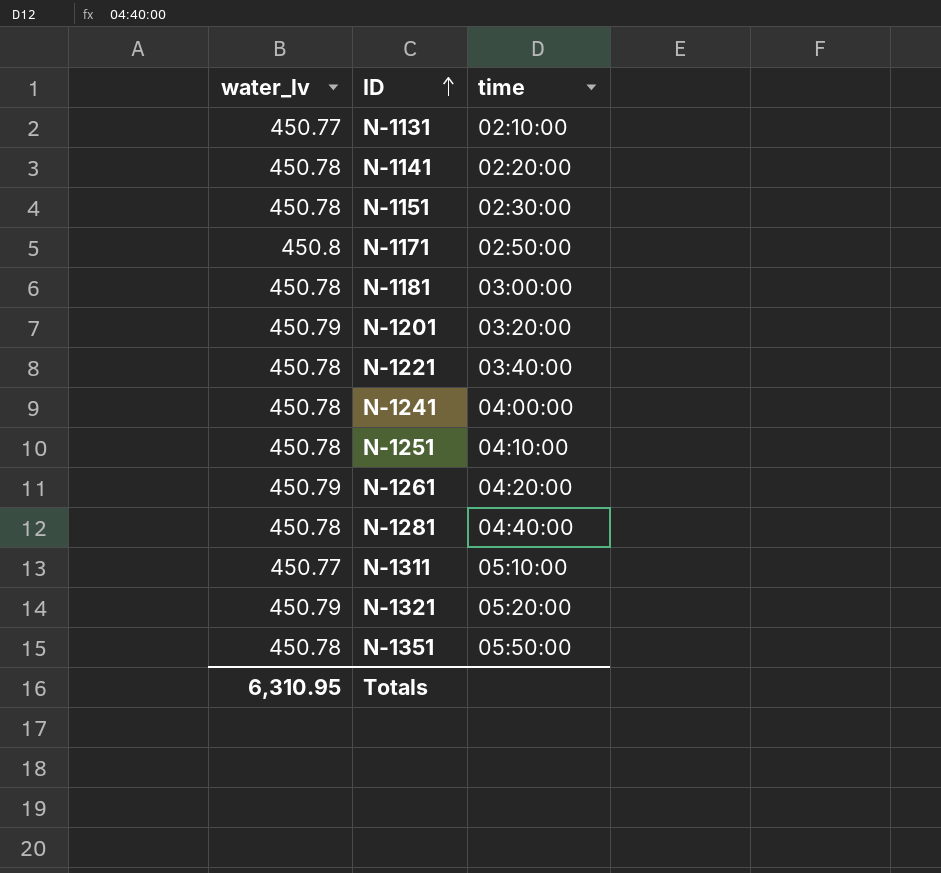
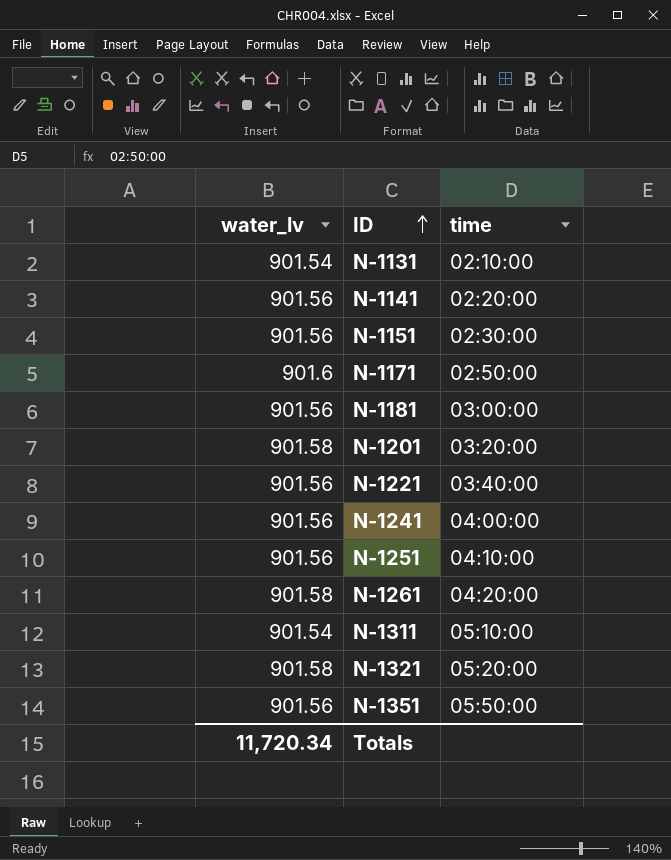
row N-1281: 450.78 | 04:40:00 -> none
N-1131 | water_lv: 450.77 -> 901.54
N-1141 | water_lv: 450.78 -> 901.56
N-1151 | water_lv: 450.78 -> 901.56
N-1171 | water_lv: 450.8 -> 901.6
N-1181 | water_lv: 450.78 -> 901.56
N-1201 | water_lv: 450.79 -> 901.58
N-1221 | water_lv: 450.78 -> 901.56
N-1241 | water_lv: 450.78 -> 901.56
N-1251 | water_lv: 450.78 -> 901.56
N-1261 | water_lv: 450.79 -> 901.58
N-1311 | water_lv: 450.77 -> 901.54
N-1321 | water_lv: 450.79 -> 901.58
N-1351 | water_lv: 450.78 -> 901.56
Totals | water_lv: 6,310.95 -> 11,720.34

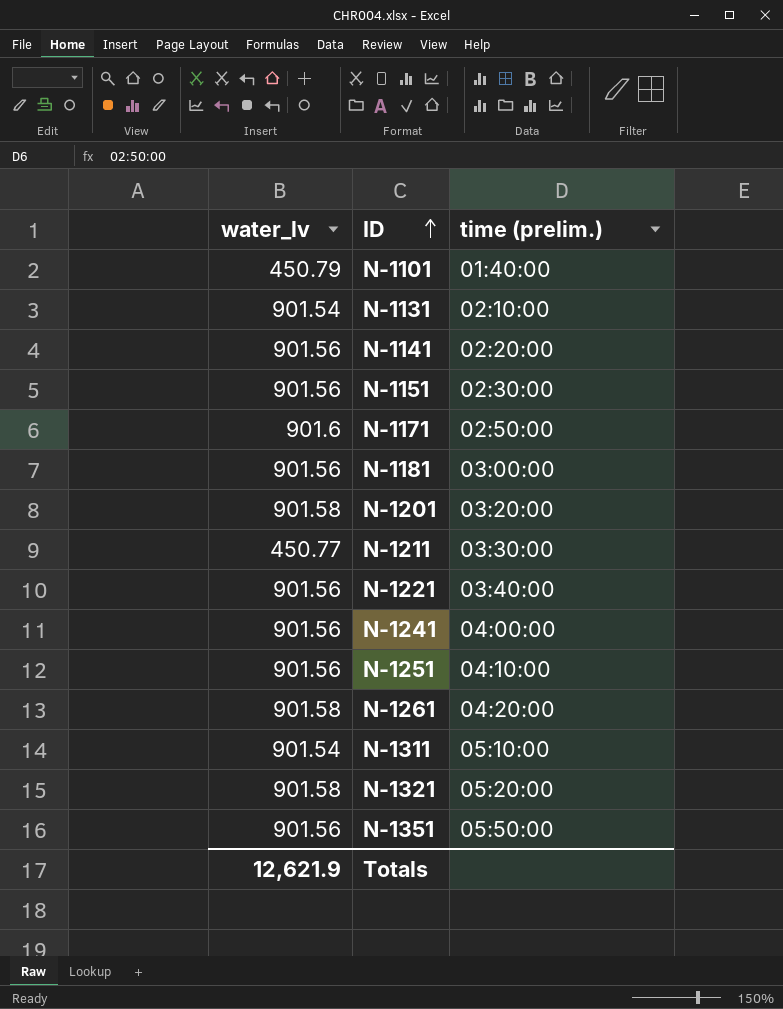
column name: time -> time (prelim.)
row N-1101: none -> 450.79 | 01:40:00
row N-1211: none -> 450.77 | 03:30:00
Totals | water_lv: 11,720.34 -> 12,621.9

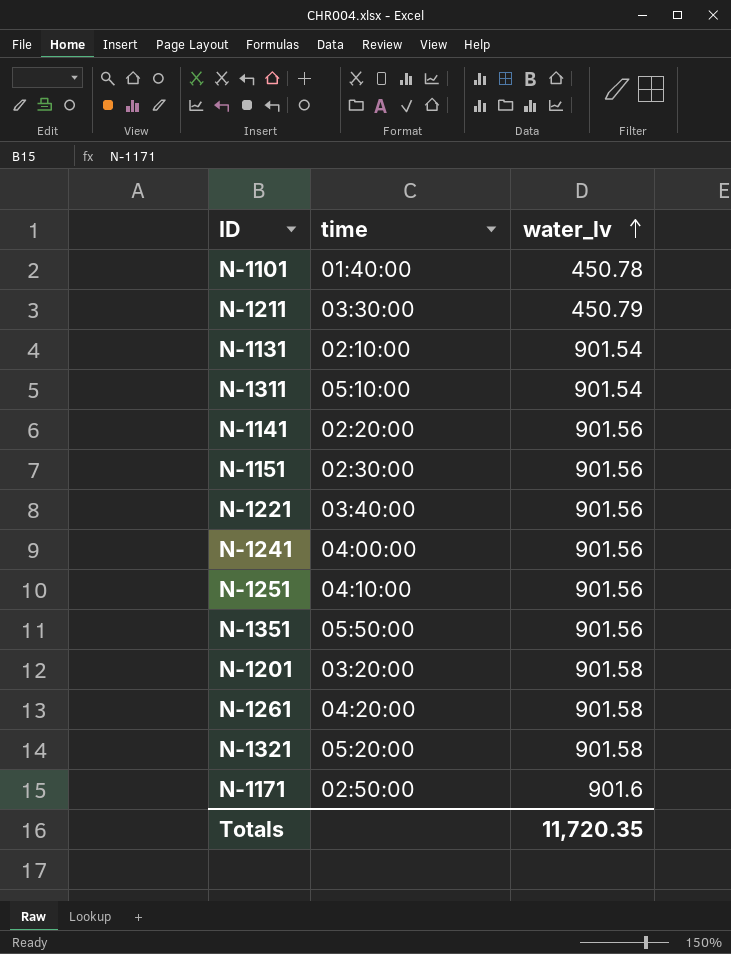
row order: ID ascending -> water_lv ascending
column name: time (prelim.) -> time
column water_lv | position: 1 -> 3
row N-1181: 901.56 | 03:00:00 -> none
N-1101 | water_lv: 450.79 -> 450.78
N-1211 | water_lv: 450.77 -> 450.79
Totals | water_lv: 12,621.9 -> 11,720.35

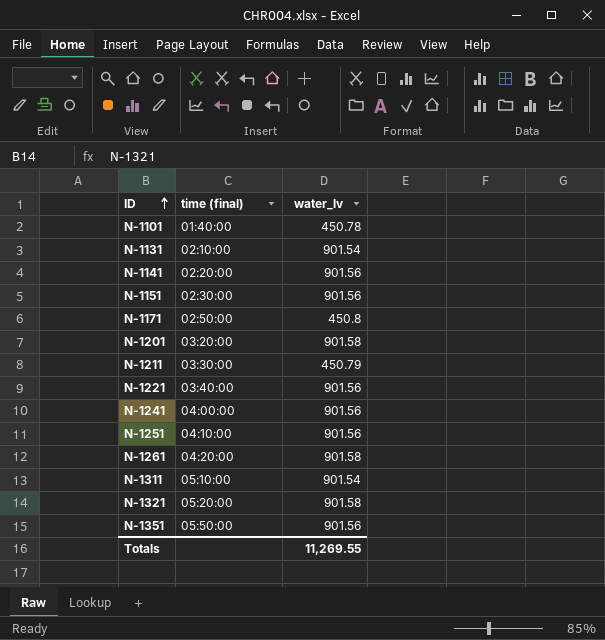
row order: water_lv ascending -> ID ascending
column name: time -> time (final)
N-1171 | water_lv: 901.6 -> 450.8
Totals | water_lv: 11,720.35 -> 11,269.55

